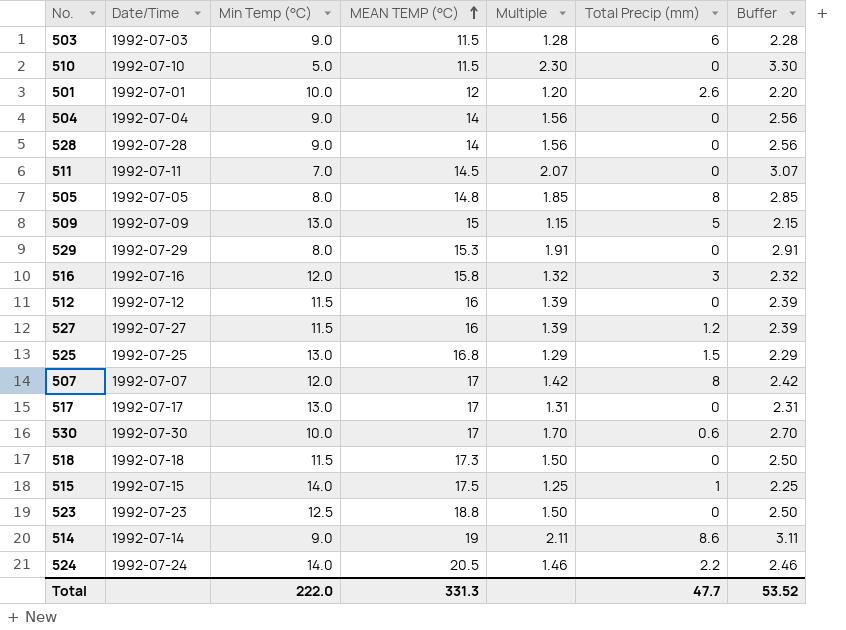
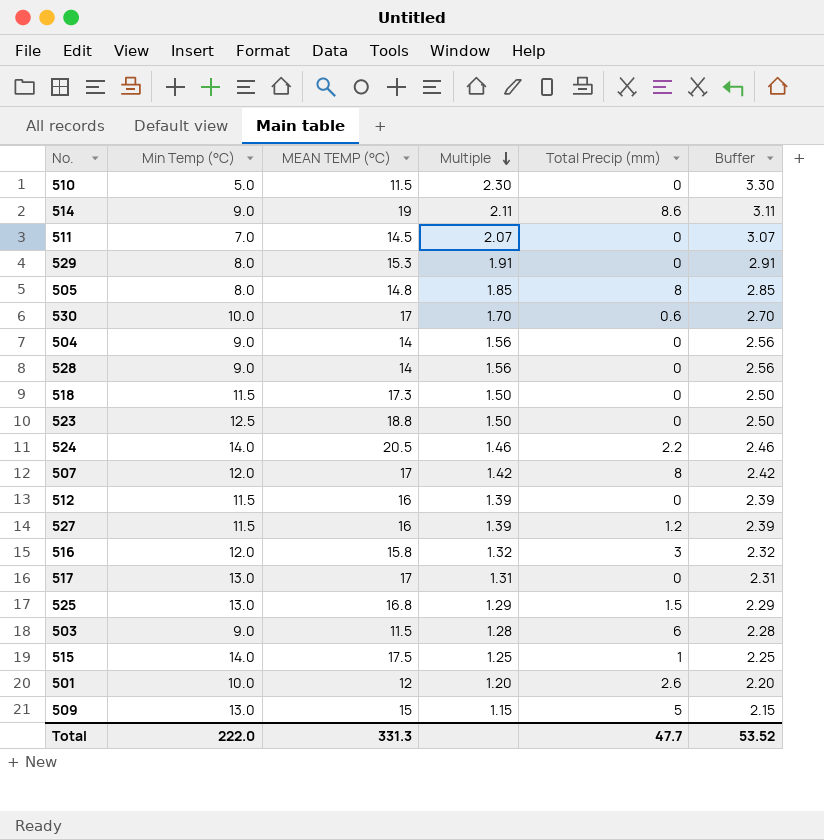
row order: MEAN TEMP (°C) ascending -> Multiple descending
column Date/Time | position: 2 -> none

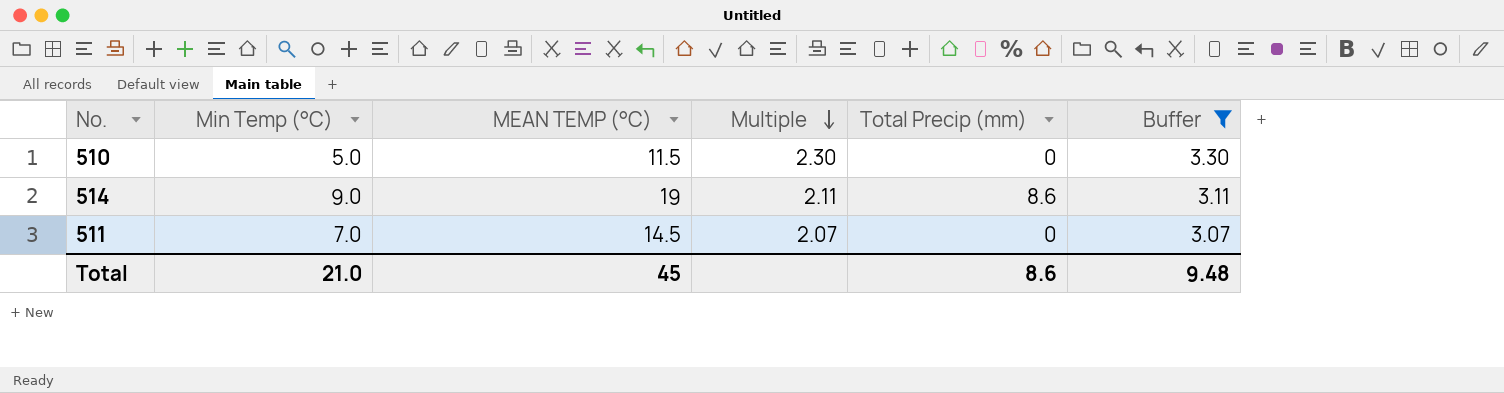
filter: none -> Buffer >= 3.07
Total | Min Temp (°C): 222.0 -> 21.0
Total | MEAN TEMP (°C): 331.3 -> 45
Total | Total Precip (mm): 47.7 -> 8.6
Total | Buffer: 53.52 -> 9.48

